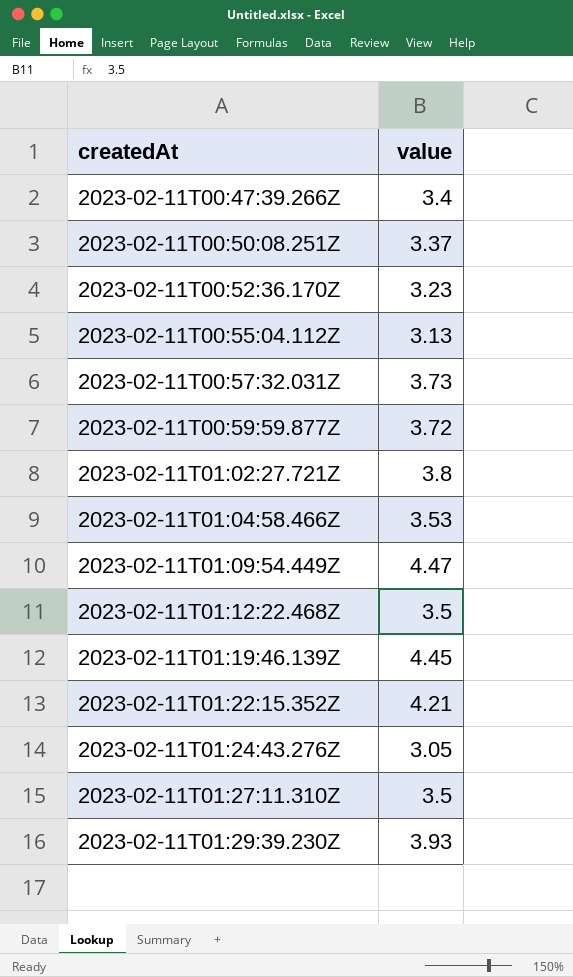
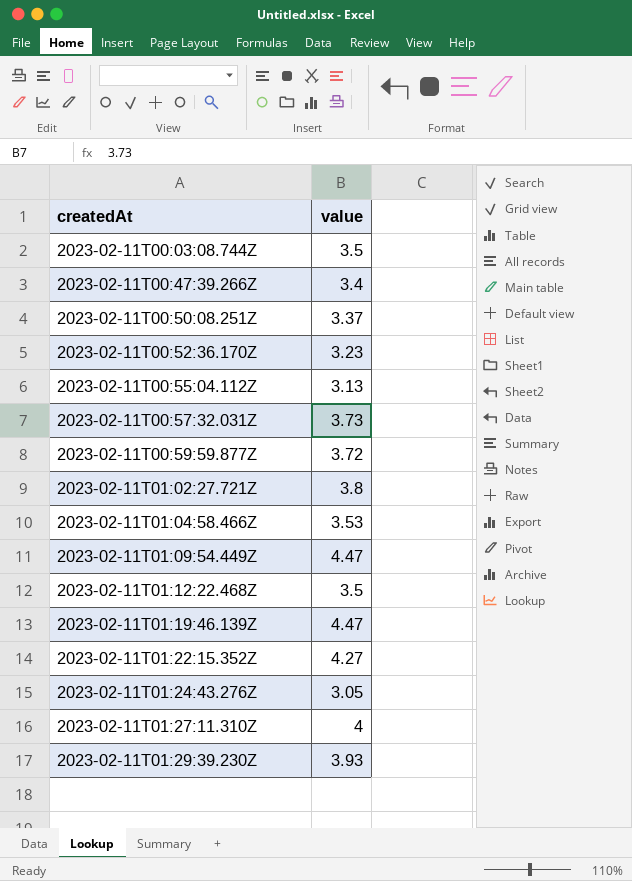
row 2023-02-11T00:03:08.744Z: none -> 3.5
2023-02-11T01:19:46.139Z | value: 4.45 -> 4.47
2023-02-11T01:22:15.352Z | value: 4.21 -> 4.27
2023-02-11T01:27:11.310Z | value: 3.5 -> 4

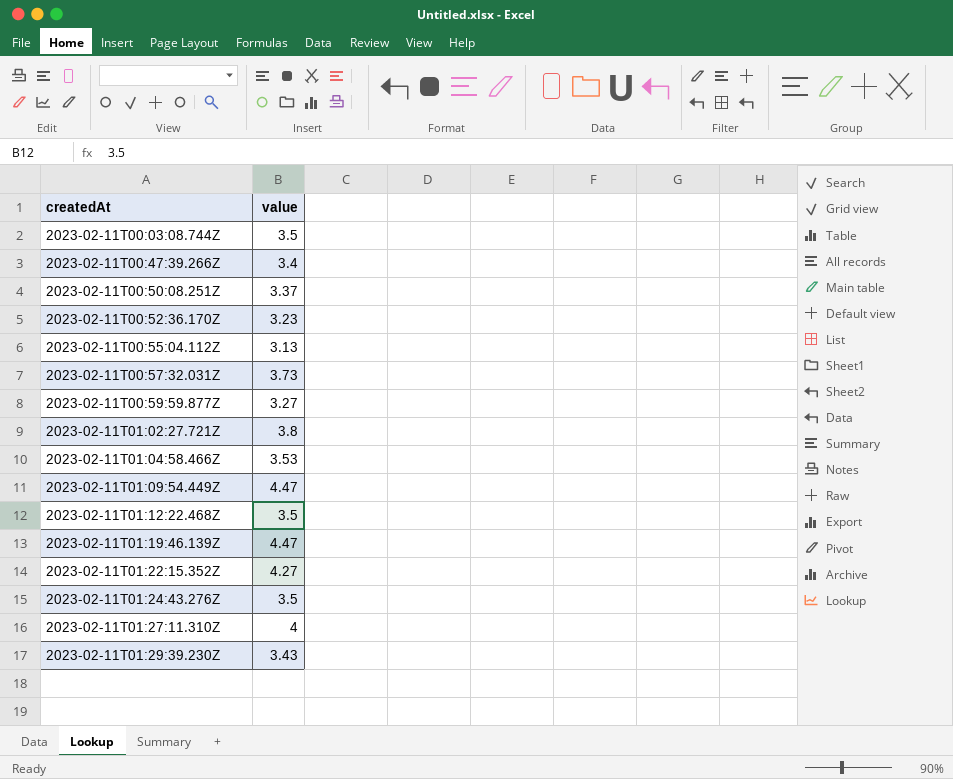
2023-02-11T00:59:59.877Z | value: 3.72 -> 3.27
2023-02-11T01:24:43.276Z | value: 3.05 -> 3.5
2023-02-11T01:29:39.230Z | value: 3.93 -> 3.43

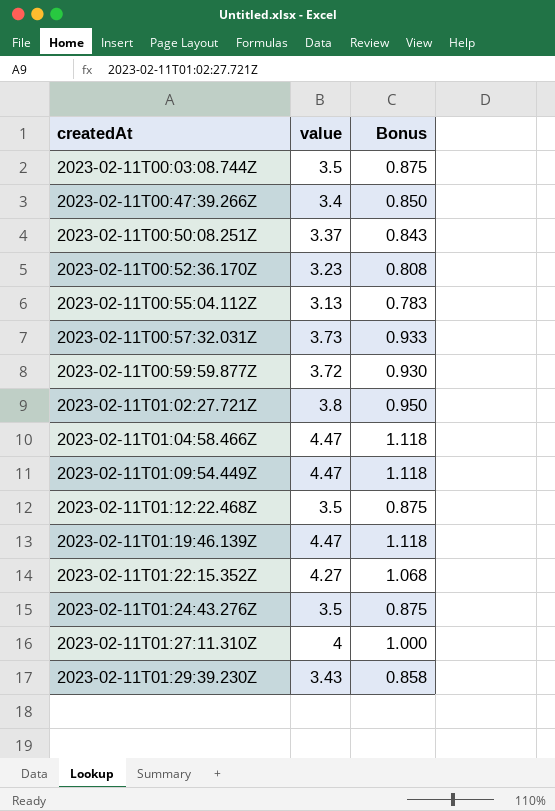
column Bonus | formula: none -> [value] * 0.25
2023-02-11T00:59:59.877Z | value: 3.27 -> 3.72
2023-02-11T01:04:58.466Z | value: 3.53 -> 4.47

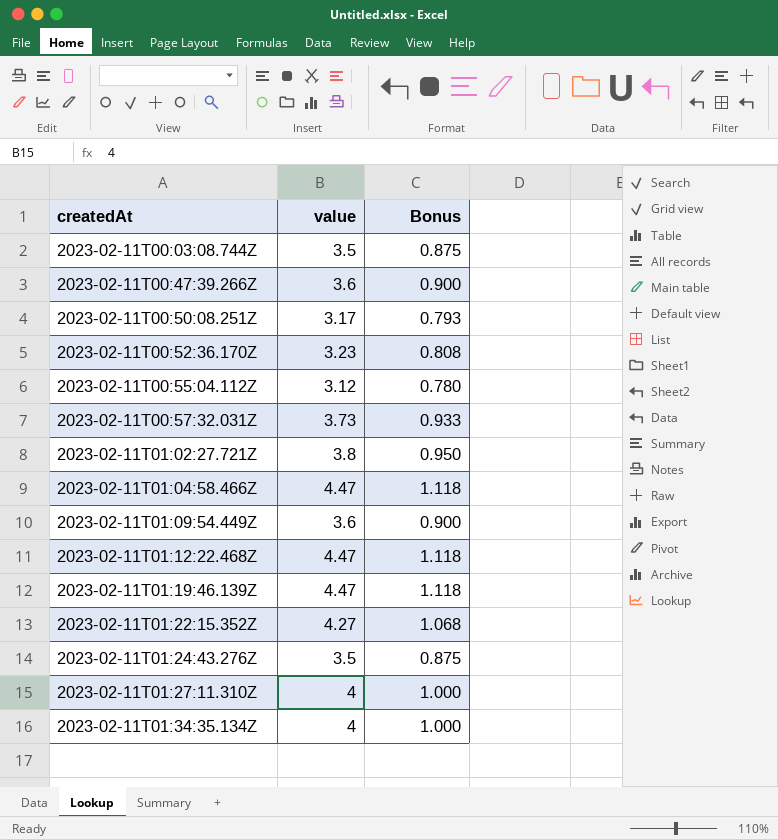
row 2023-02-11T00:59:59.877Z: 3.72 | 0.930 -> none
row 2023-02-11T01:29:39.230Z: 3.43 | 0.858 -> none
2023-02-11T00:47:39.266Z | value: 3.4 -> 3.6
2023-02-11T00:47:39.266Z | Bonus: 0.850 -> 0.900
2023-02-11T00:50:08.251Z | value: 3.37 -> 3.17
2023-02-11T00:50:08.251Z | Bonus: 0.843 -> 0.793
2023-02-11T00:55:04.112Z | value: 3.13 -> 3.12
2023-02-11T00:55:04.112Z | Bonus: 0.783 -> 0.780
2023-02-11T01:09:54.449Z | value: 4.47 -> 3.6
2023-02-11T01:09:54.449Z | Bonus: 1.118 -> 0.900
2023-02-11T01:12:22.468Z | value: 3.5 -> 4.47
2023-02-11T01:12:22.468Z | Bonus: 0.875 -> 1.118
row 2023-02-11T01:34:35.134Z: none -> 4 | 1.000

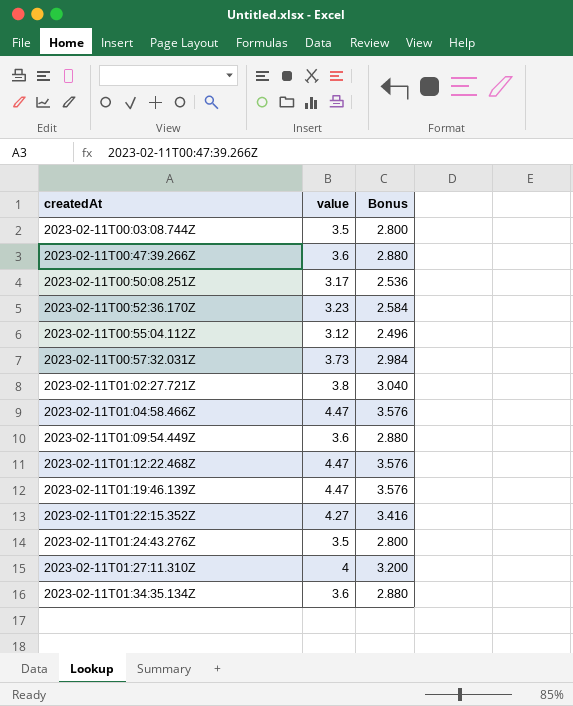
column Bonus | formula: [value] * 0.25 -> [value] * 0.8
2023-02-11T01:34:35.134Z | value: 4 -> 3.6

